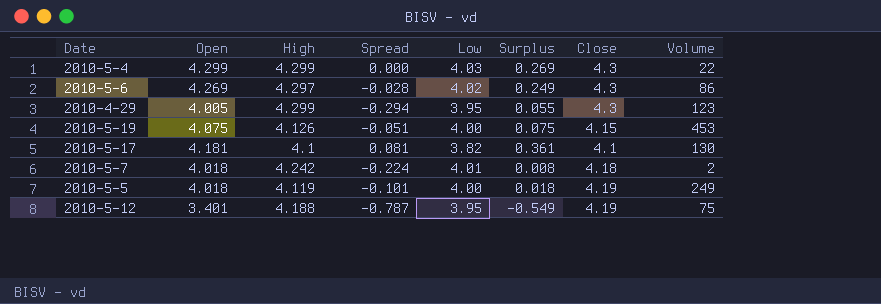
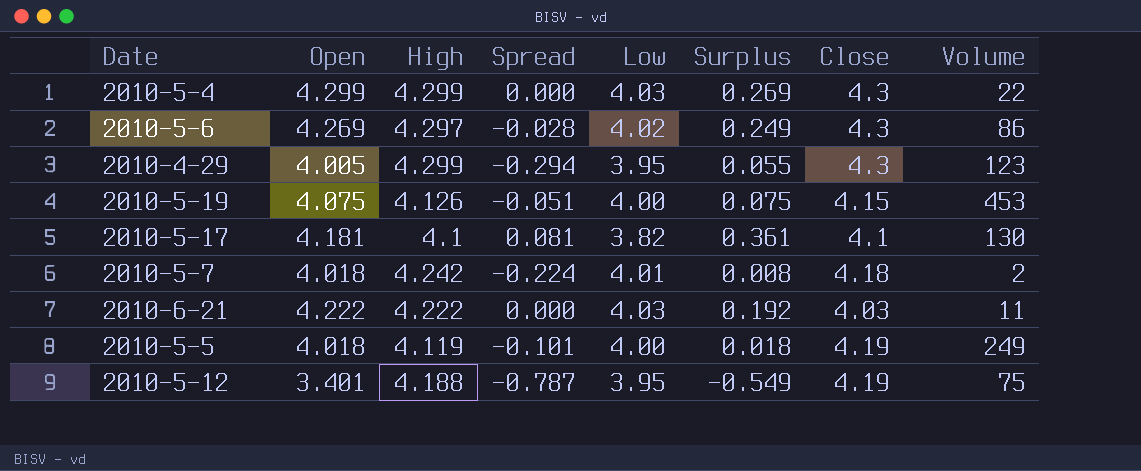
row 2010-6-21: none -> 4.222 | 4.222 | 0.000 | 4.03 | 0.192 | 4.03 | 11

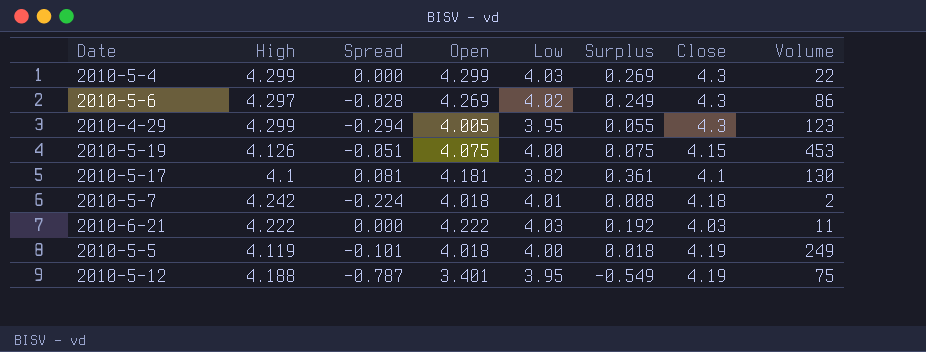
column Open | position: 2 -> 4

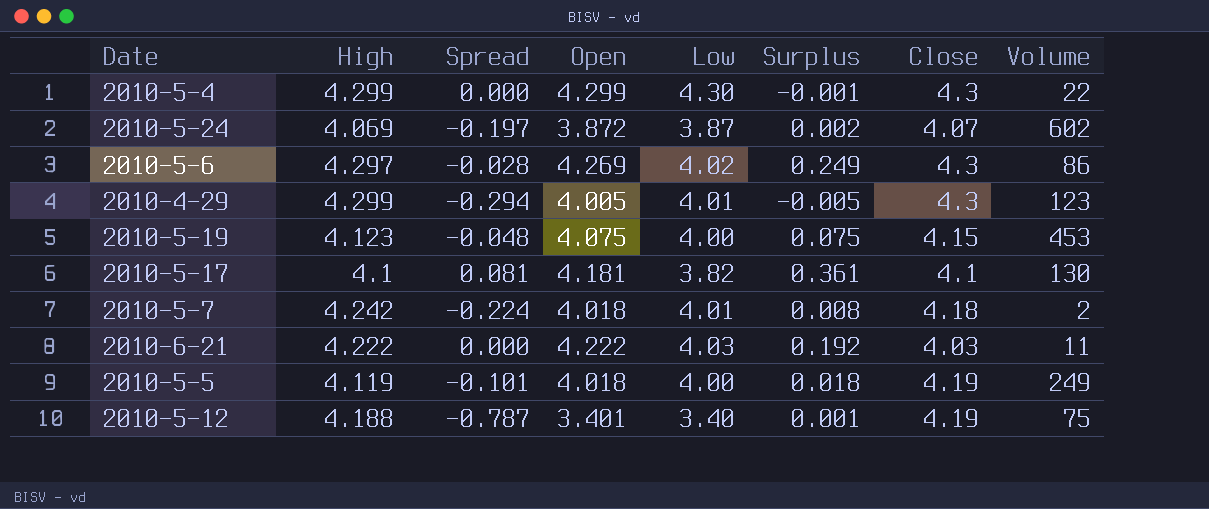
2010-5-4 | Low: 4.03 -> 4.30
2010-5-4 | Surplus: 0.269 -> -0.001
row 2010-5-24: none -> 4.069 | -0.197 | 3.872 | 3.87 | 0.002 | 4.07 | 602
2010-4-29 | Low: 3.95 -> 4.01
2010-4-29 | Surplus: 0.055 -> -0.005
2010-5-19 | High: 4.126 -> 4.123
2010-5-19 | Spread: -0.051 -> -0.048
2010-5-12 | Low: 3.95 -> 3.40
2010-5-12 | Surplus: -0.549 -> 0.001

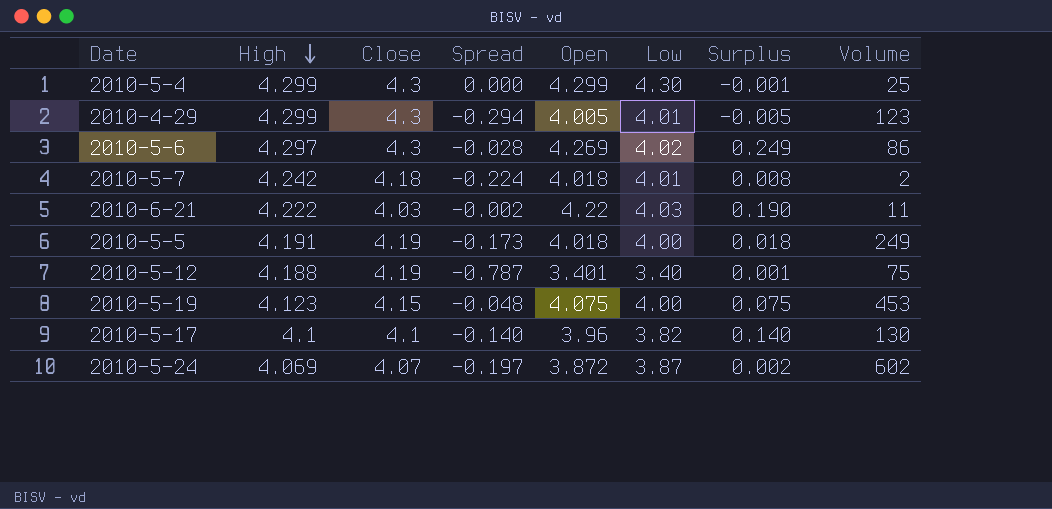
row order: none -> High descending
column Close | position: 7 -> 3
2010-5-4 | Volume: 22 -> 25
2010-6-21 | Spread: 0.000 -> -0.002
2010-6-21 | Open: 4.222 -> 4.22
2010-6-21 | Surplus: 0.192 -> 0.190
2010-5-5 | High: 4.119 -> 4.191
2010-5-5 | Spread: -0.101 -> -0.173
2010-5-17 | Spread: 0.081 -> -0.140
2010-5-17 | Open: 4.181 -> 3.96
2010-5-17 | Surplus: 0.361 -> 0.140

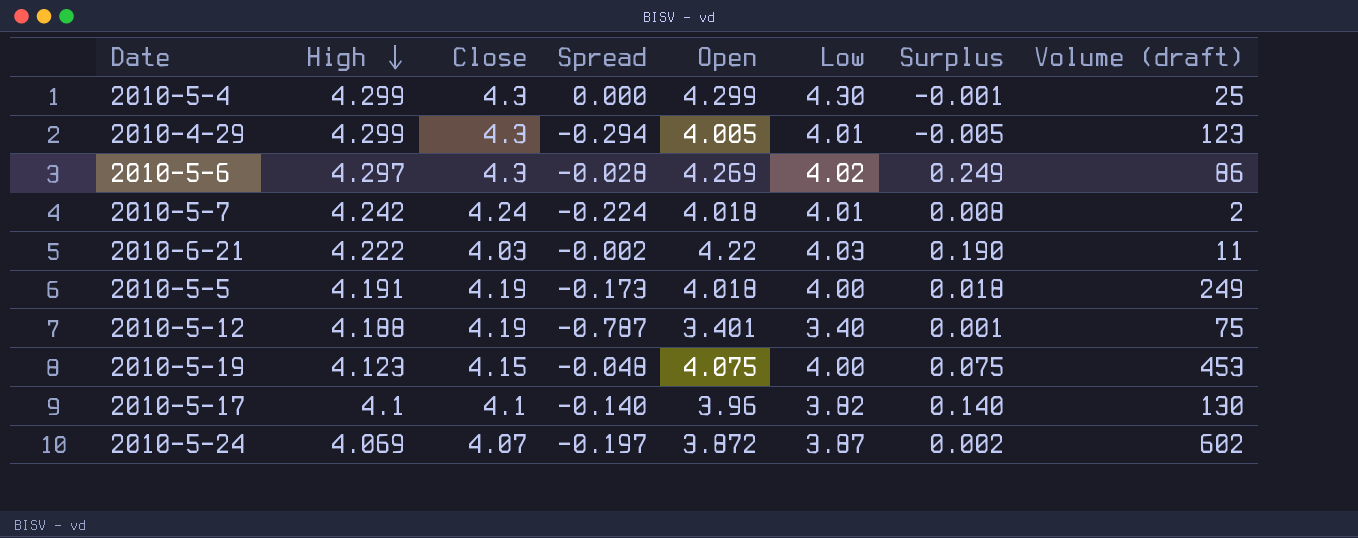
column name: Volume -> Volume (draft)
2010-5-7 | Close: 4.18 -> 4.24

